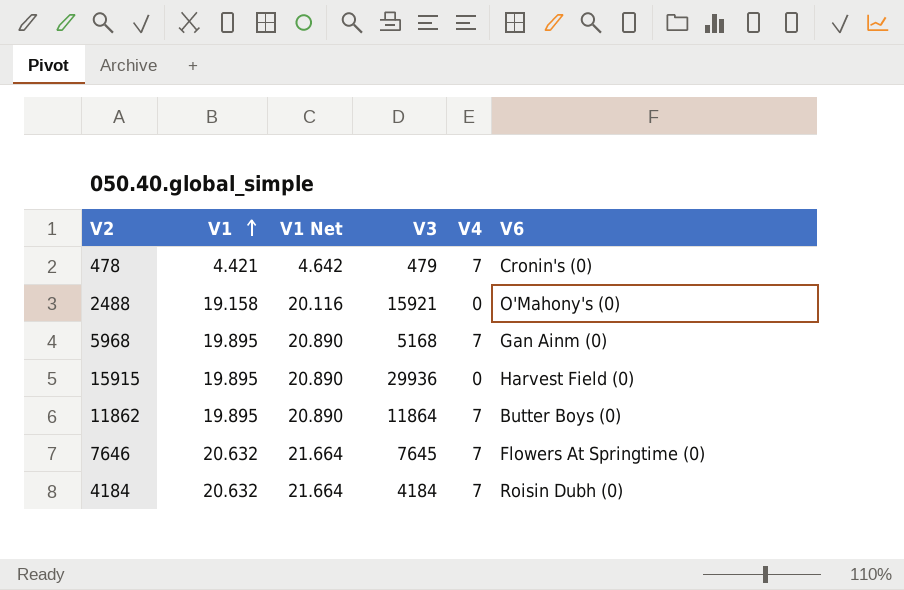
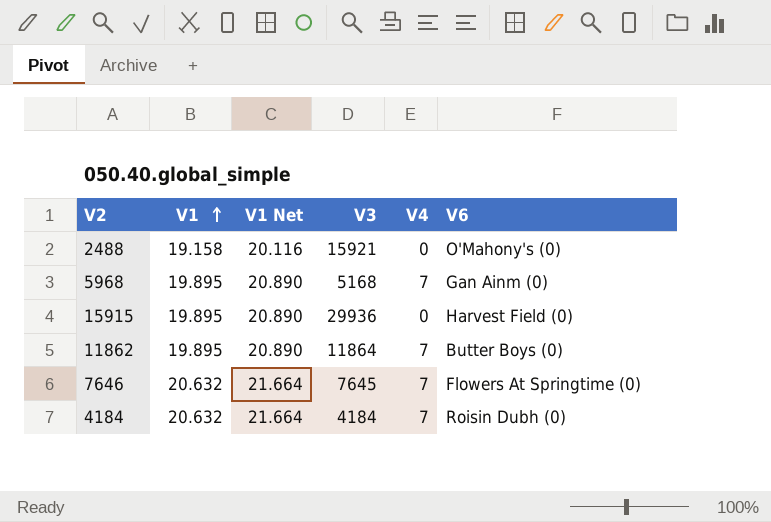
row 478: 4.421 | 4.642 | 479 | 7 | Cronin's (0) -> none

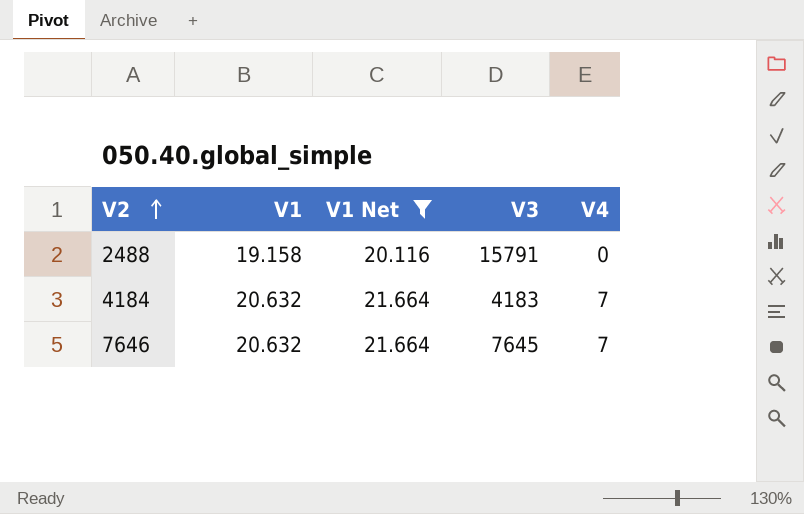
filter: none -> V1 Net != 20.890
row order: V1 ascending -> V2 ascending
column V6 | position: 6 -> none
2488 | V3: 15921 -> 15791
4184 | V3: 4184 -> 4183

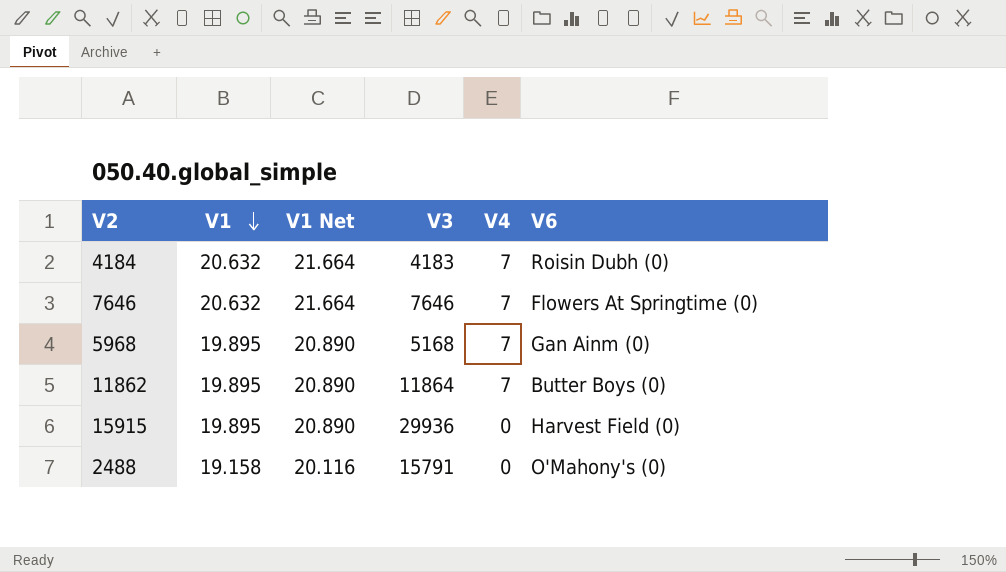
filter: V1 Net != 20.890 -> none
row order: V2 ascending -> V1 descending
column V6 | position: none -> 6
7646 | V3: 7645 -> 7646

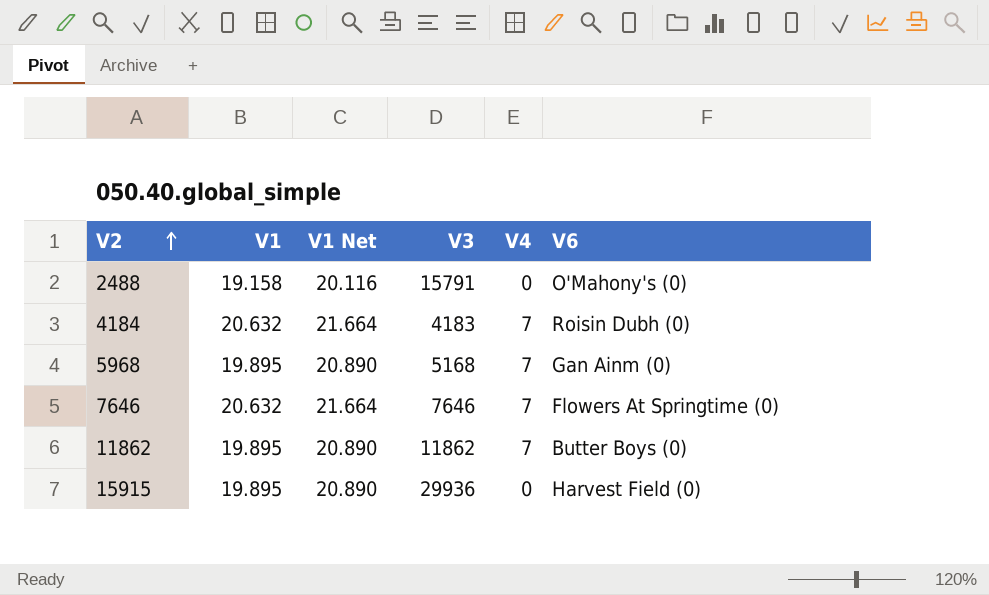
row order: V1 descending -> V2 ascending
11862 | V3: 11864 -> 11862

